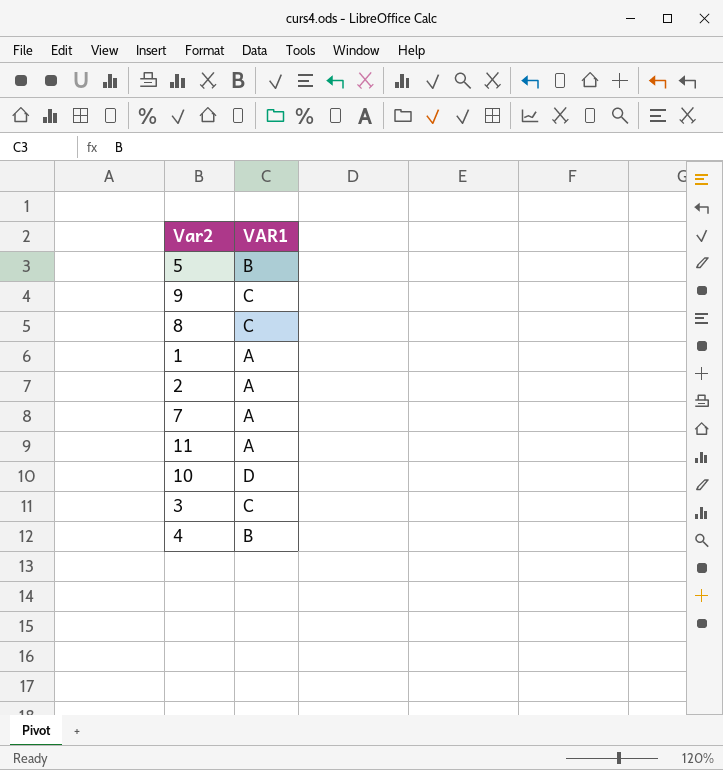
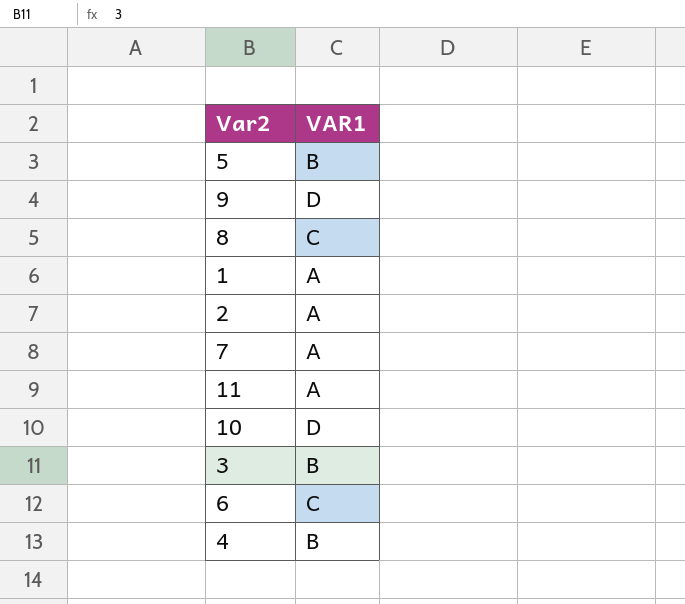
9 | VAR1: C -> D
3 | VAR1: C -> B
row 6: none -> C

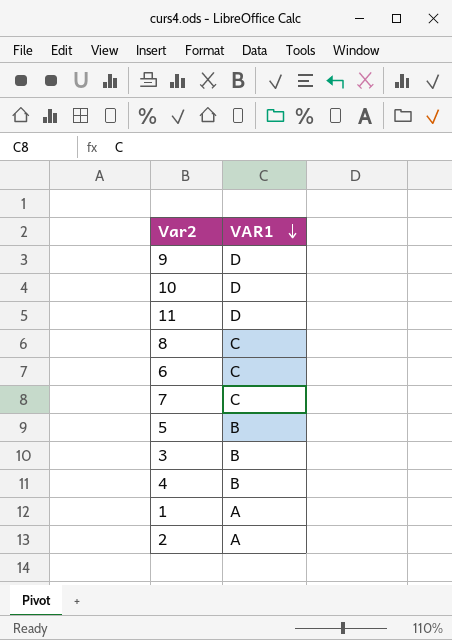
row order: none -> VAR1 descending
11 | VAR1: A -> D
7 | VAR1: A -> C

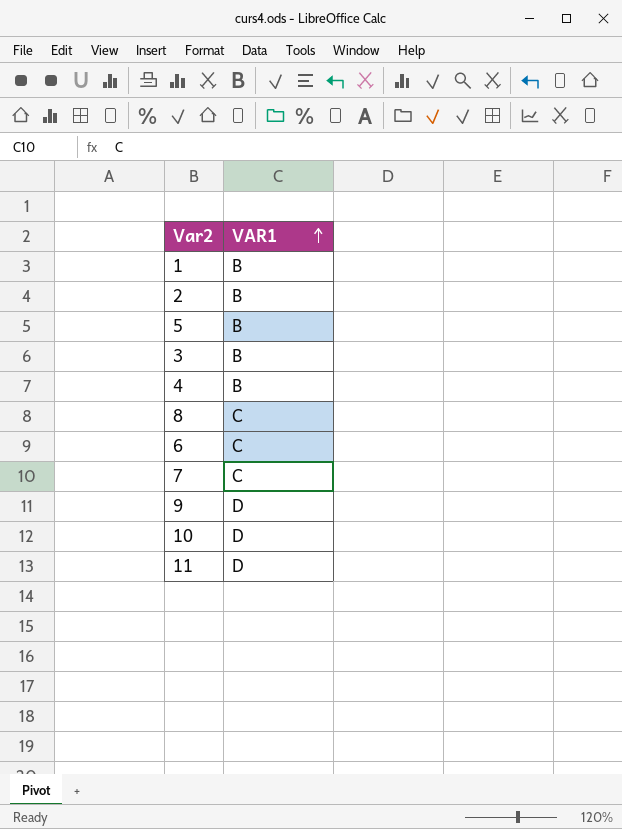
row order: VAR1 descending -> VAR1 ascending
1 | VAR1: A -> B
2 | VAR1: A -> B

